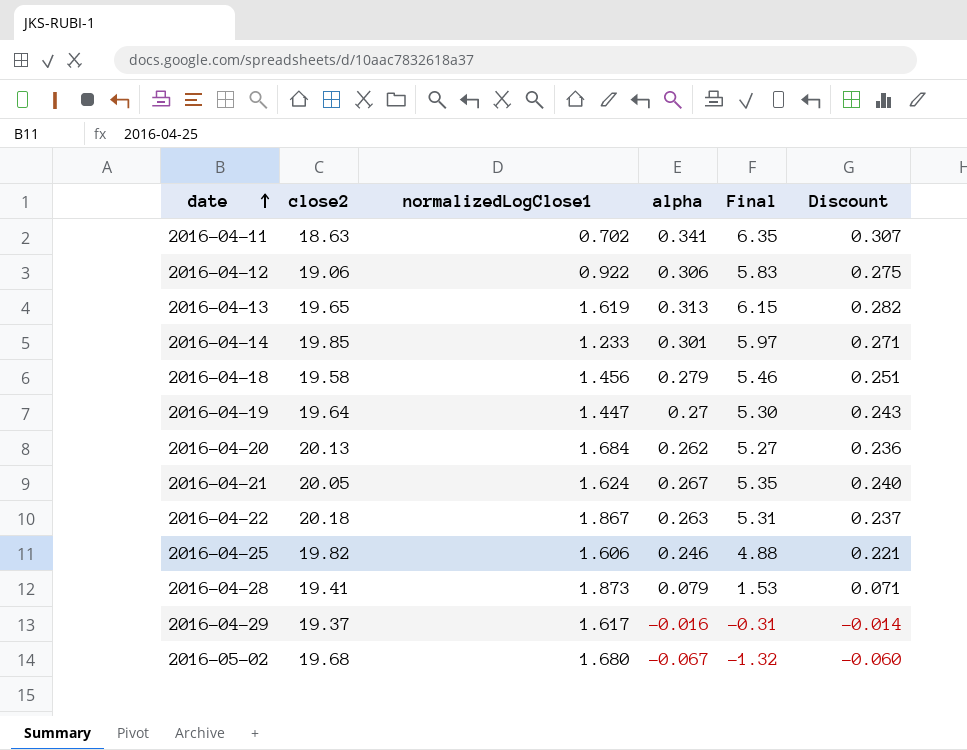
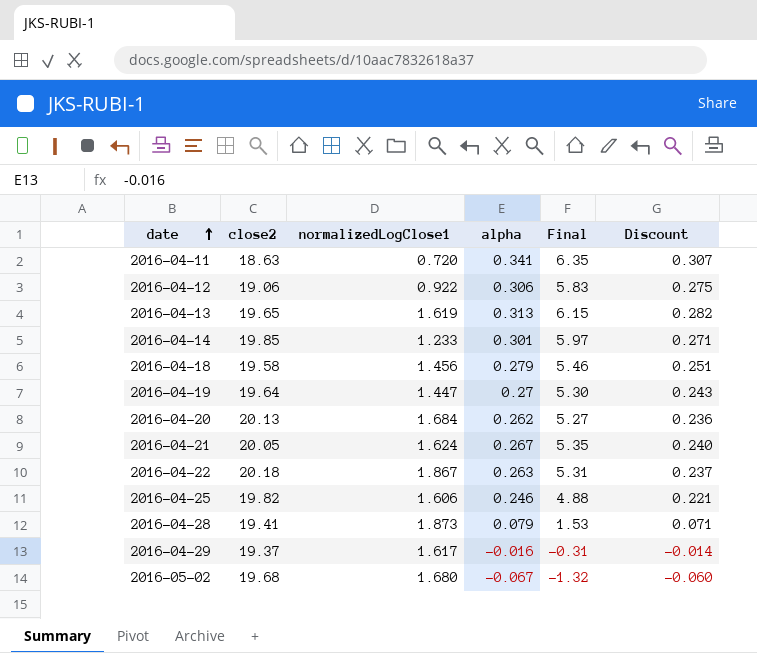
2016-04-11 | normalizedLogClose1: 0.702 -> 0.720

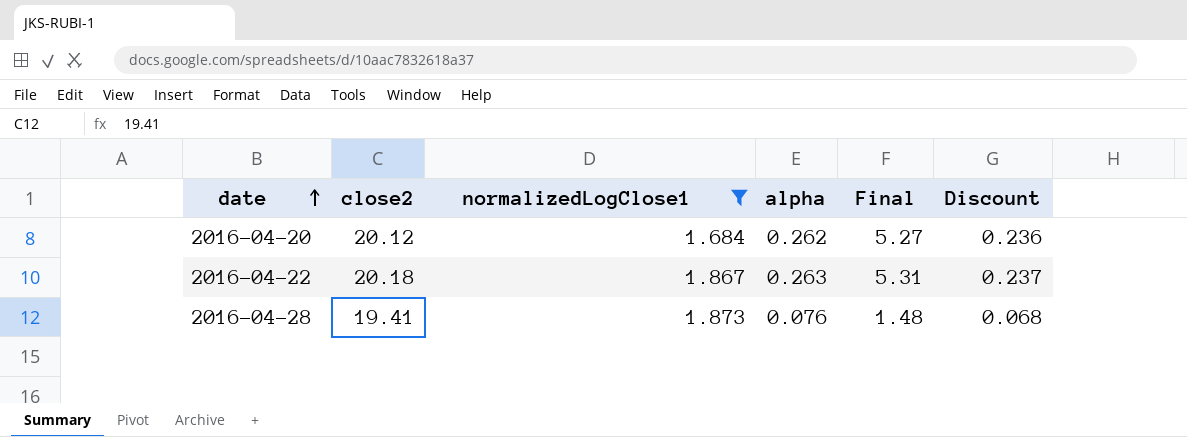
filter: none -> normalizedLogClose1 >= 1.684
2016-04-20 | close2: 20.13 -> 20.12
2016-04-28 | alpha: 0.079 -> 0.076
2016-04-28 | Final: 1.53 -> 1.48
2016-04-28 | Discount: 0.071 -> 0.068

